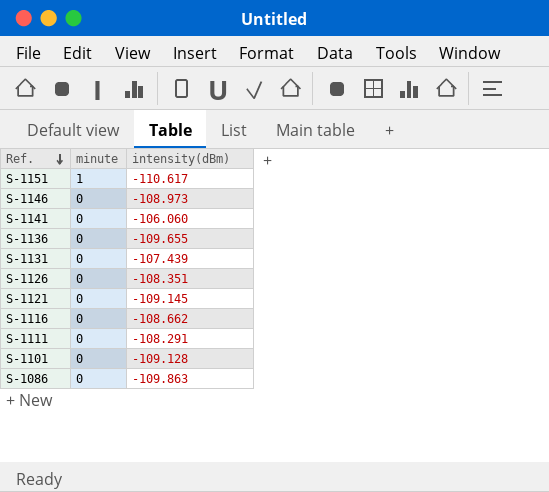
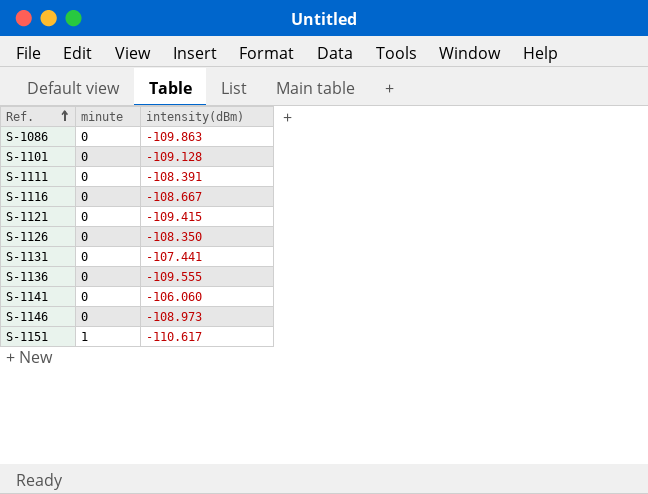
row order: Ref. descending -> Ref. ascending
S-1111 | intensity(dBm): -108.291 -> -108.391
S-1116 | intensity(dBm): -108.662 -> -108.667
S-1121 | intensity(dBm): -109.145 -> -109.415
S-1126 | intensity(dBm): -108.351 -> -108.350
S-1131 | intensity(dBm): -107.439 -> -107.441
S-1136 | intensity(dBm): -109.655 -> -109.555

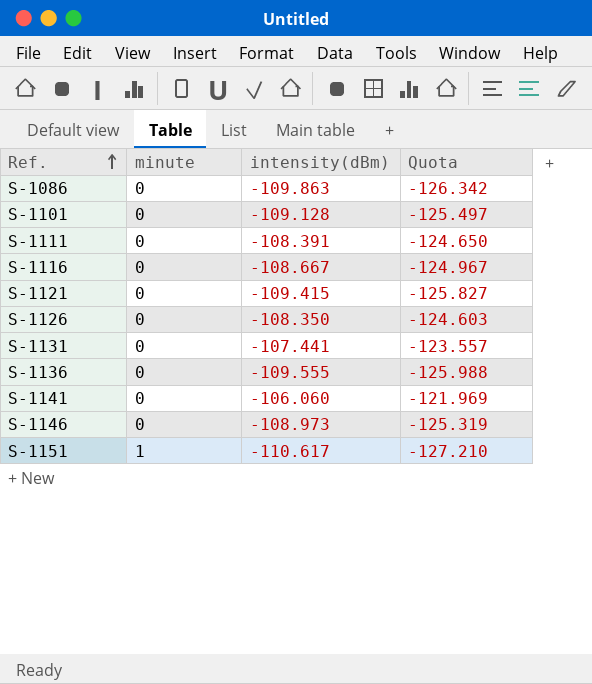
column Quota | formula: none -> [intensity(dBm)] * 1.15

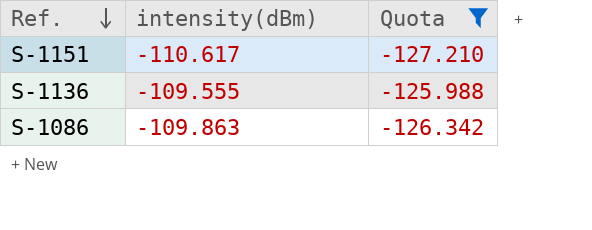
filter: none -> Quota <= -125.988
row order: Ref. ascending -> Ref. descending
column minute | position: 2 -> none

